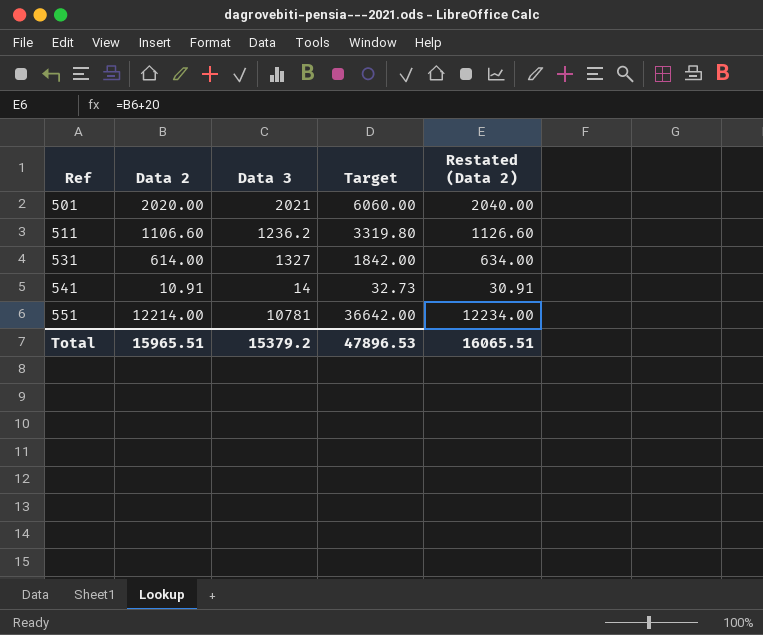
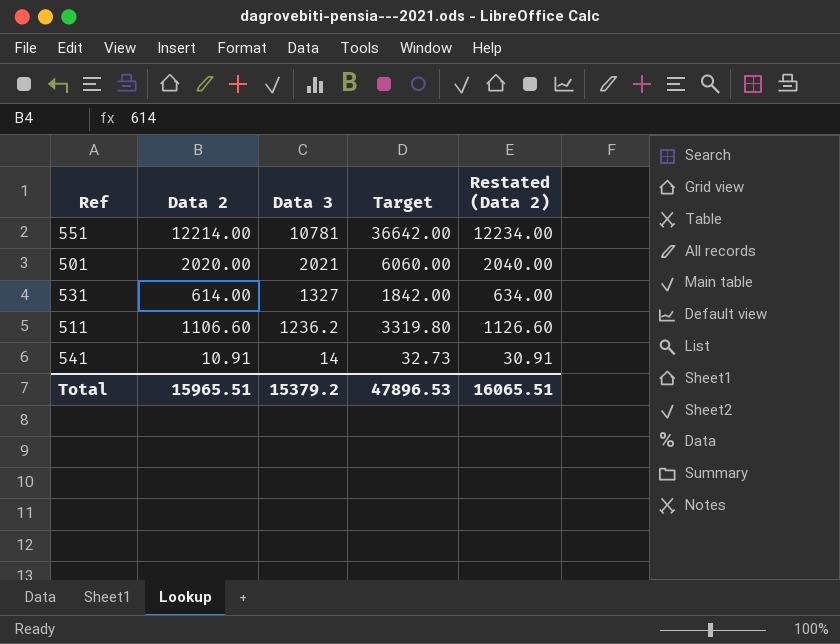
row order: Ref ascending -> Data 3 descending

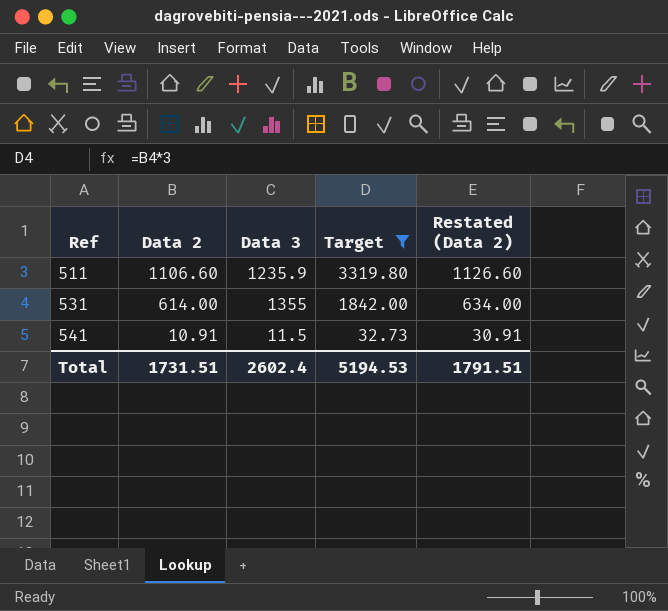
filter: none -> Target <= 3319.80
row order: Data 3 descending -> Ref ascending
511 | Data 3: 1236.2 -> 1235.9
531 | Data 3: 1327 -> 1355
541 | Data 3: 14 -> 11.5
Total | Data 2: 15965.51 -> 1731.51
Total | Data 3: 15379.2 -> 2602.4
Total | Target: 47896.53 -> 5194.53
Total | Restated (Data 2): 16065.51 -> 1791.51

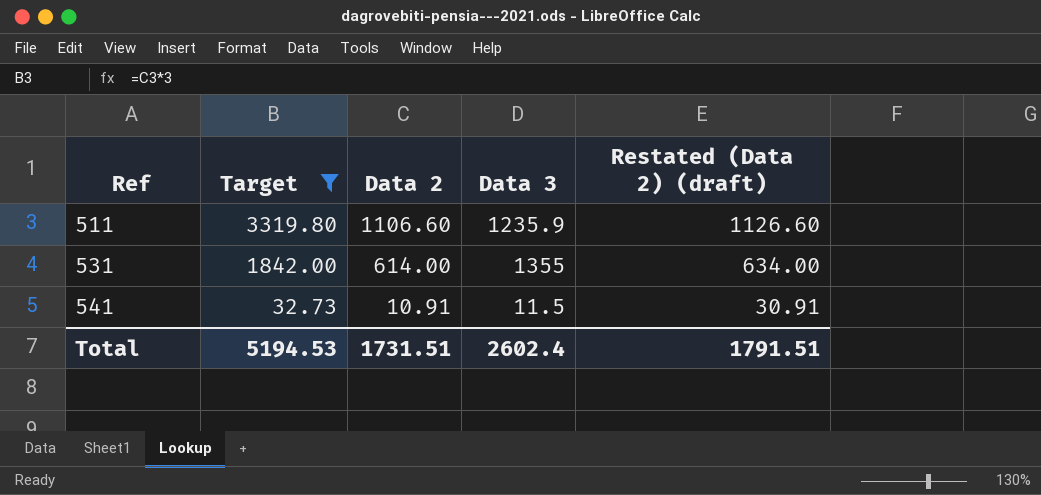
column Target | position: 4 -> 2
column name: Restated (Data 2) -> Restated (Data 2) (draft)

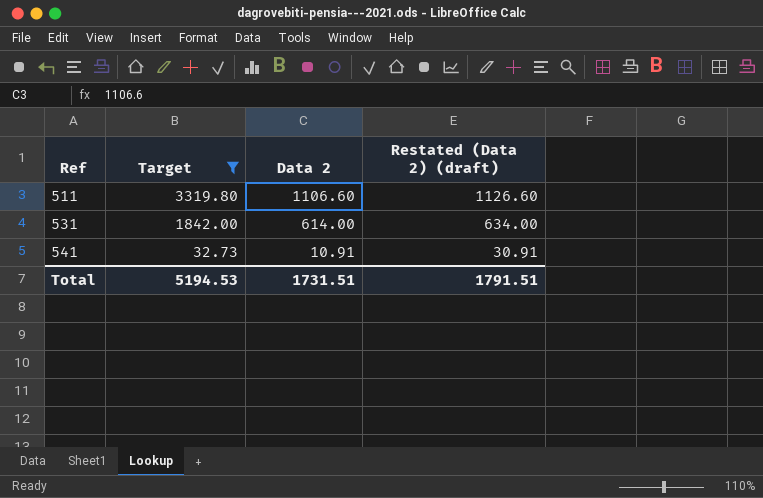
column Data 3 | position: 4 -> none

